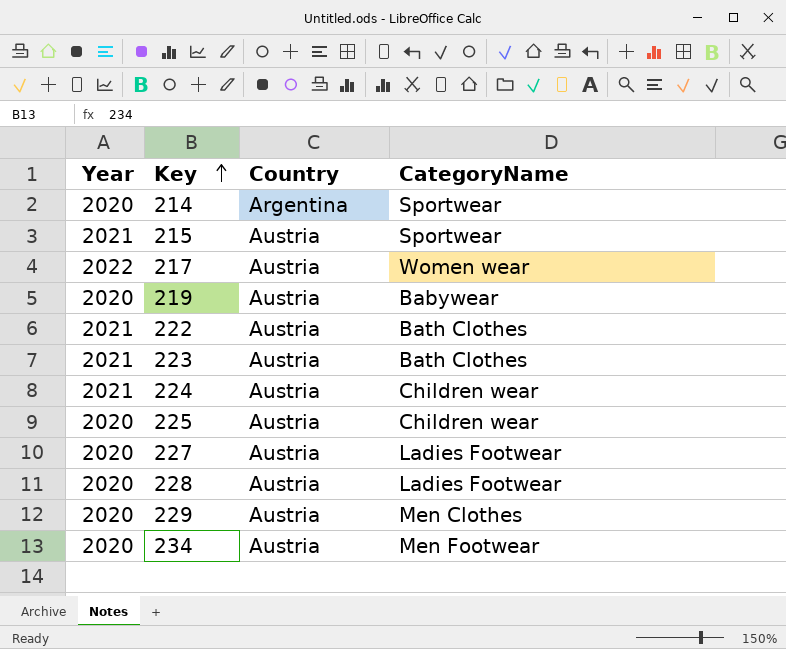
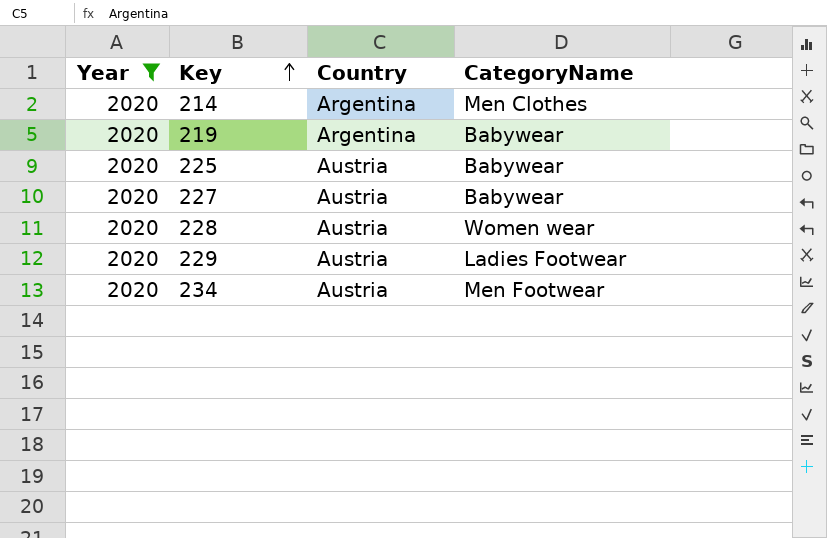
filter: none -> Year = 2020
214 | CategoryName: Sportwear -> Men Clothes
219 | Country: Austria -> Argentina
225 | CategoryName: Children wear -> Babywear
227 | CategoryName: Ladies Footwear -> Babywear
228 | CategoryName: Ladies Footwear -> Women wear
229 | CategoryName: Men Clothes -> Ladies Footwear

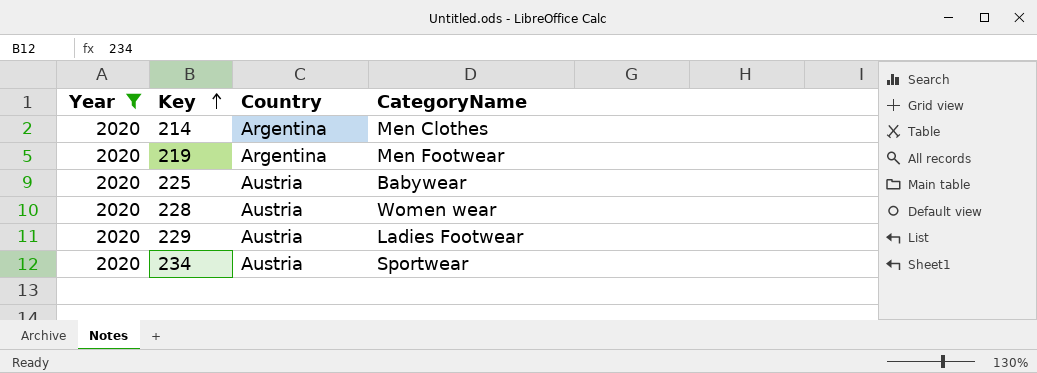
row 227: 2020 | Austria | Babywear -> none
219 | CategoryName: Babywear -> Men Footwear
234 | CategoryName: Men Footwear -> Sportwear

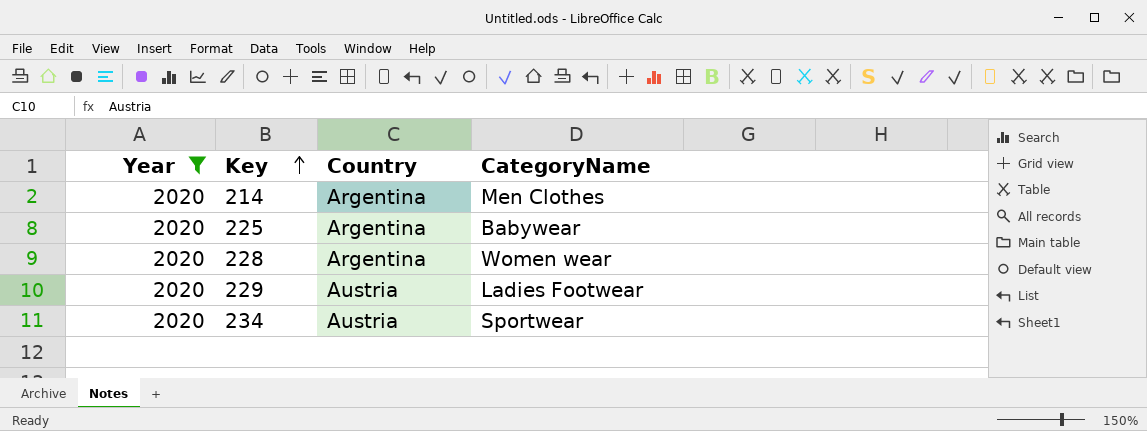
row 219: 2020 | Argentina | Men Footwear -> none
225 | Country: Austria -> Argentina
228 | Country: Austria -> Argentina

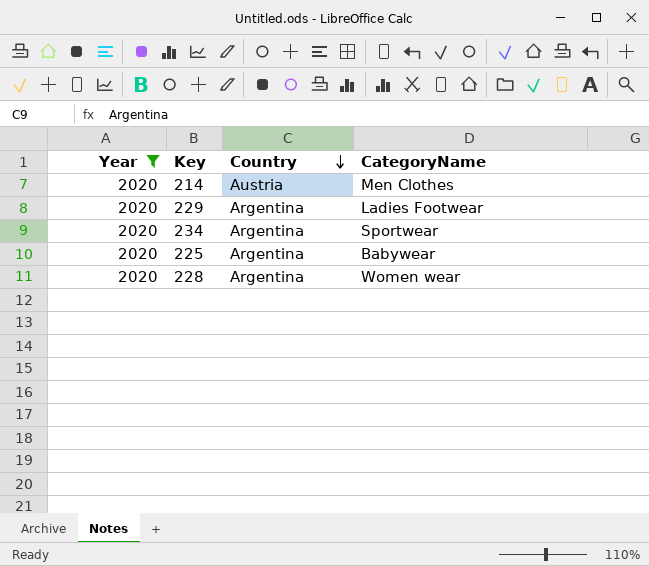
row order: Key ascending -> Country descending
214 | Country: Argentina -> Austria
229 | Country: Austria -> Argentina
234 | Country: Austria -> Argentina

